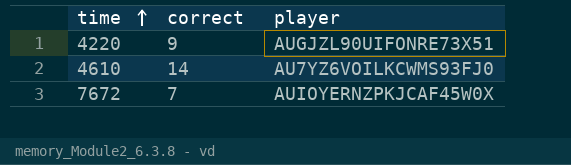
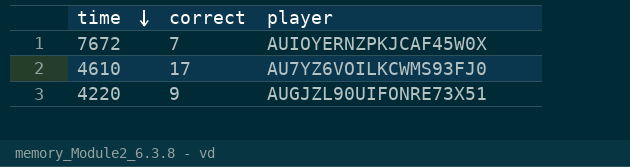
row order: time ascending -> time descending
4610 | correct: 14 -> 17

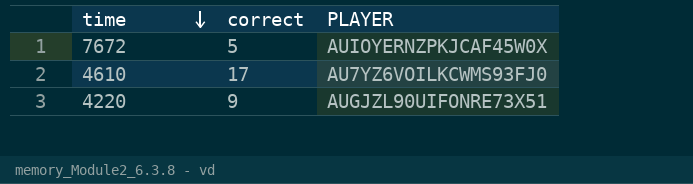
column name: player -> PLAYER
7672 | correct: 7 -> 5

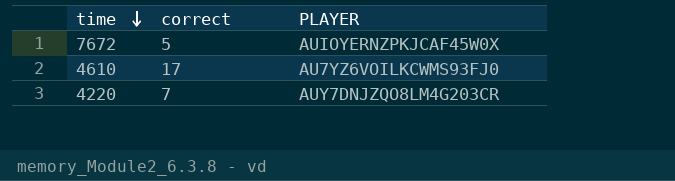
4220 | correct: 9 -> 7
4220 | PLAYER: AUGJZL90UIFONRE73X51 -> AUY7DNJZQO8LM4G203CR

